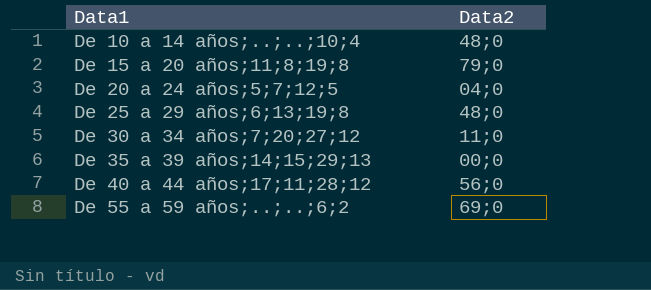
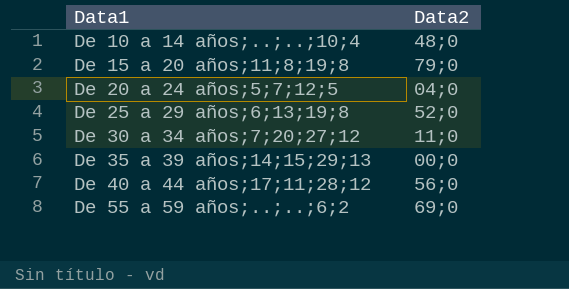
De 25 a 29 años;6;13;19;8 | Data2: 48;0 -> 52;0

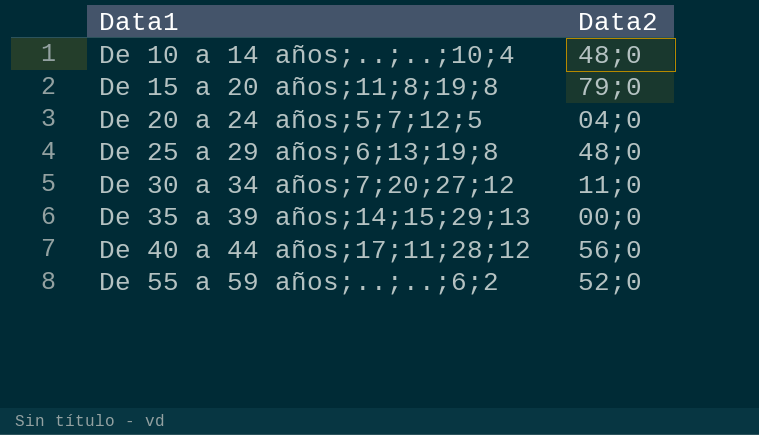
De 25 a 29 años;6;13;19;8 | Data2: 52;0 -> 48;0
De 55 a 59 años;..;..;6;2 | Data2: 69;0 -> 52;0

